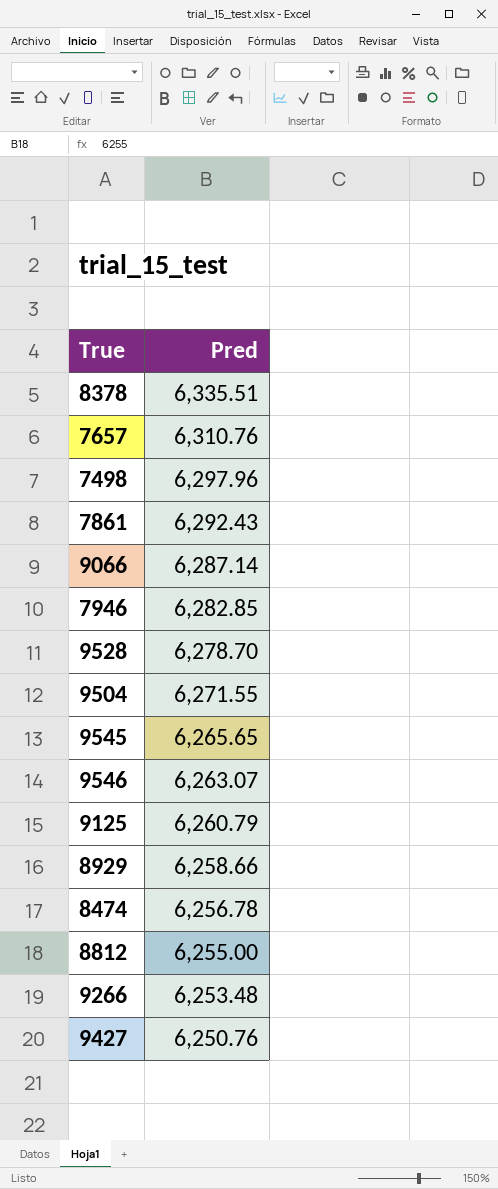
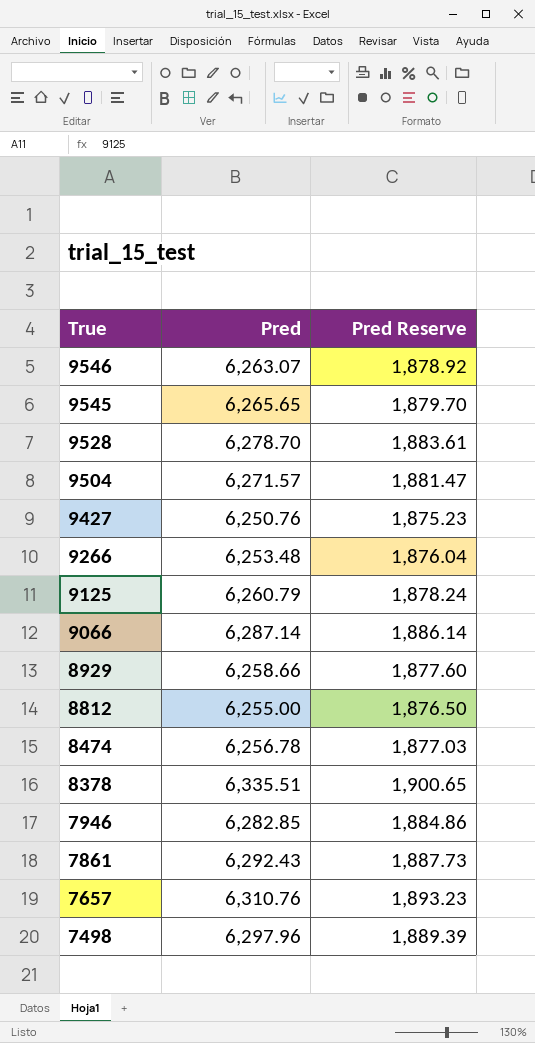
row order: Pred descending -> True descending
column Pred Reserve | formula: none -> [Pred] * 0.3
9504 | Pred: 6,271.55 -> 6,271.57

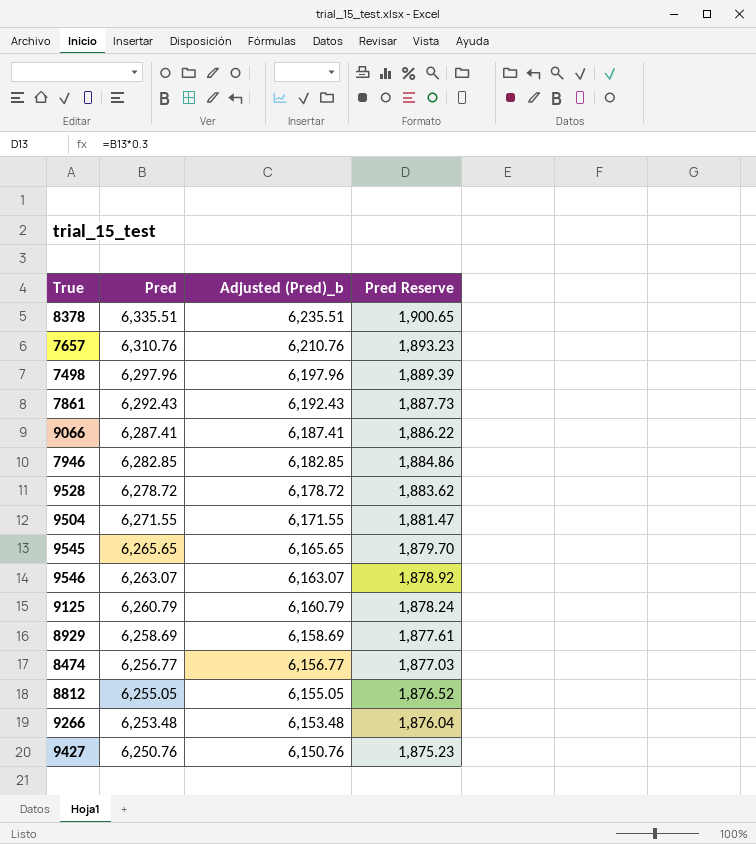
row order: True descending -> Pred descending
column Adjusted (Pred)_b | formula: none -> [Pred] - 100
9066 | Pred: 6,287.14 -> 6,287.41
9066 | Pred Reserve: 1,886.14 -> 1,886.22
9528 | Pred: 6,278.70 -> 6,278.72
9528 | Pred Reserve: 1,883.61 -> 1,883.62
9504 | Pred: 6,271.57 -> 6,271.55
8929 | Pred: 6,258.66 -> 6,258.69
8929 | Pred Reserve: 1,877.60 -> 1,877.61
8474 | Pred: 6,256.78 -> 6,256.77
8812 | Pred: 6,255.00 -> 6,255.05
8812 | Pred Reserve: 1,876.50 -> 1,876.52

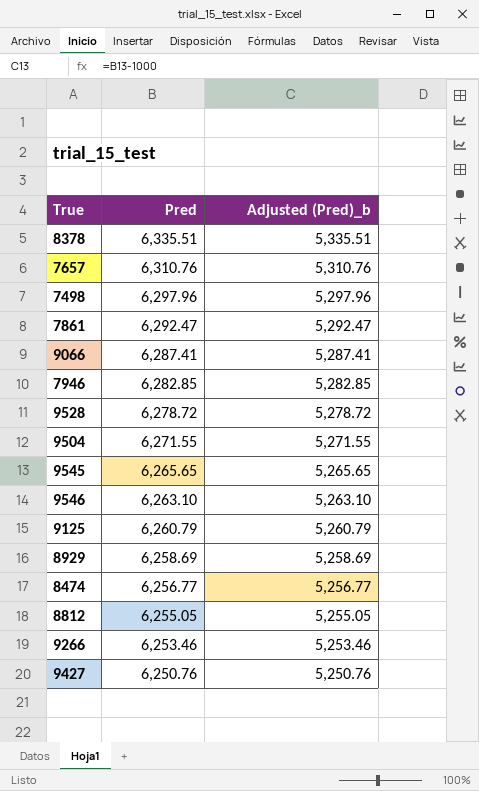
column Pred Reserve | formula: [Pred] * 0.3 -> none
column Adjusted (Pred)_b | formula: [Pred] - 100 -> [Pred] - 1000
7861 | Pred: 6,292.43 -> 6,292.47
9546 | Pred: 6,263.07 -> 6,263.10
9266 | Pred: 6,253.48 -> 6,253.46

